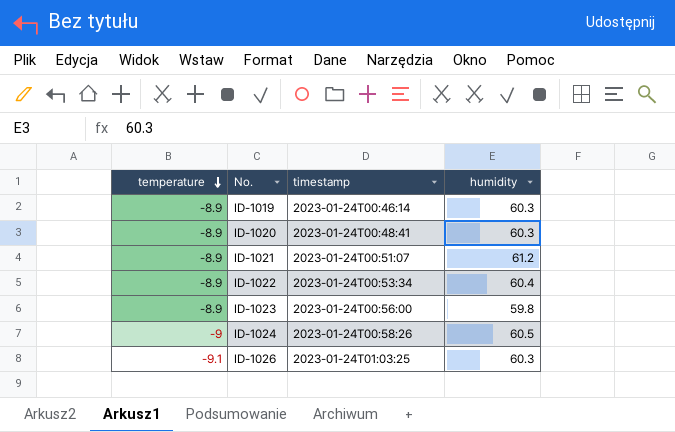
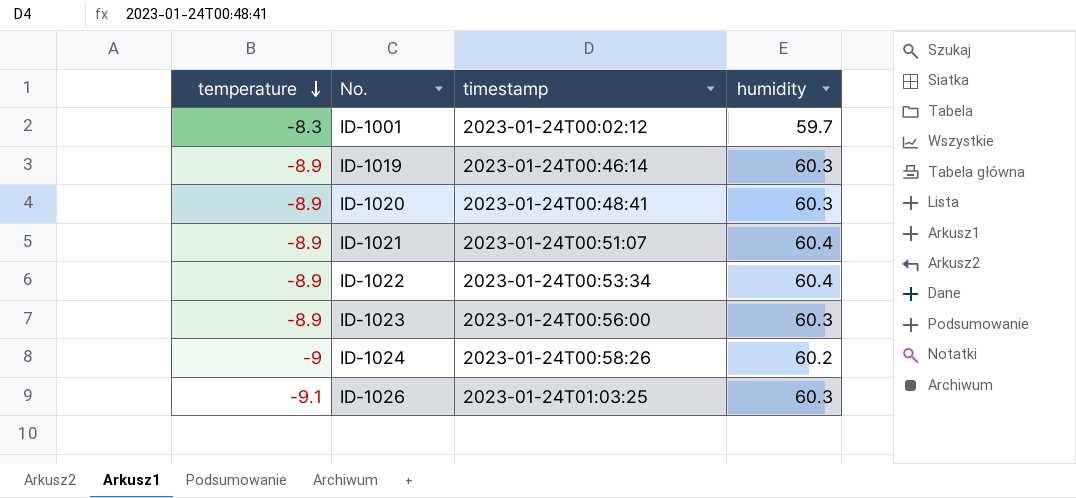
row ID-1001: none -> -8.3 | 2023-01-24T00:02:12 | 59.7
ID-1021 | humidity: 61.2 -> 60.4
ID-1023 | humidity: 59.8 -> 60.3
ID-1024 | humidity: 60.5 -> 60.2

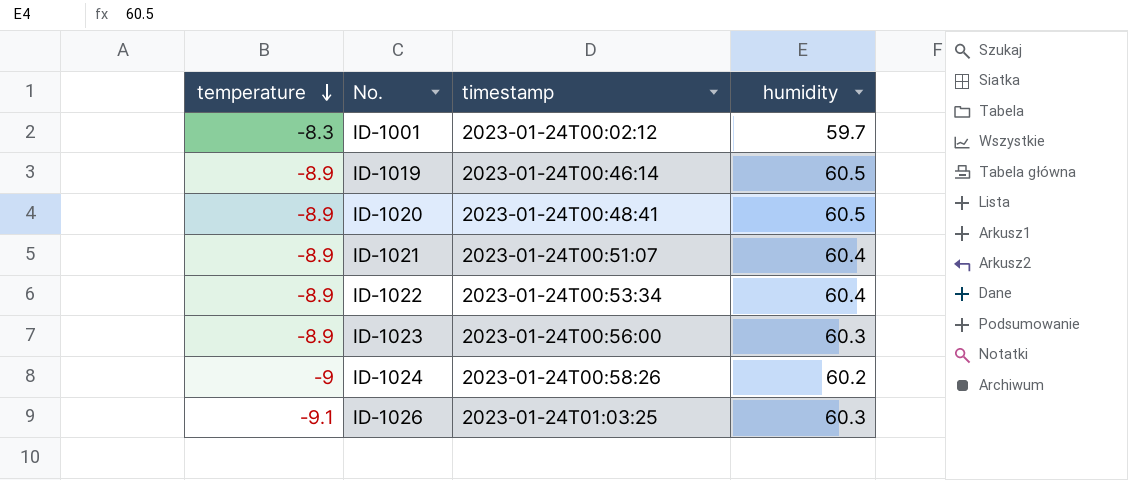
ID-1019 | humidity: 60.3 -> 60.5
ID-1020 | humidity: 60.3 -> 60.5

